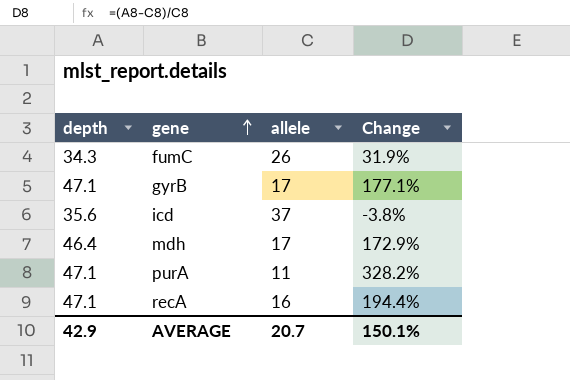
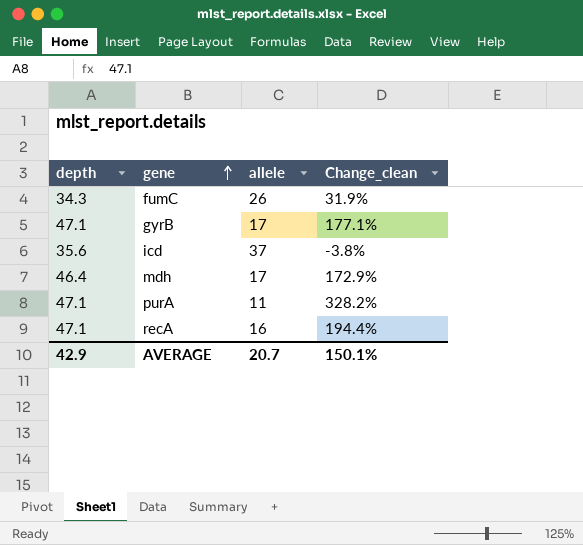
column name: Change -> Change_clean

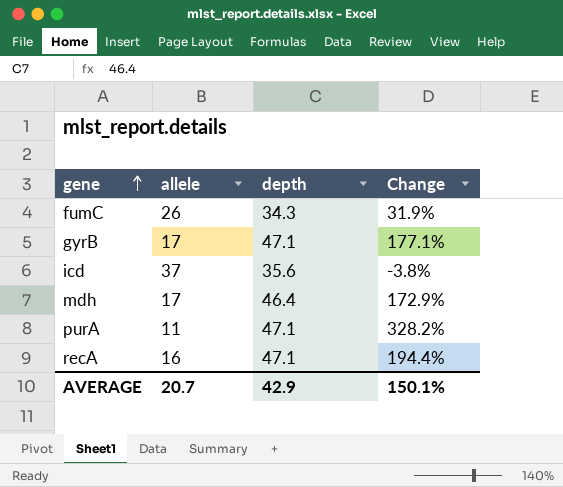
column depth | position: 1 -> 3
column name: Change_clean -> Change

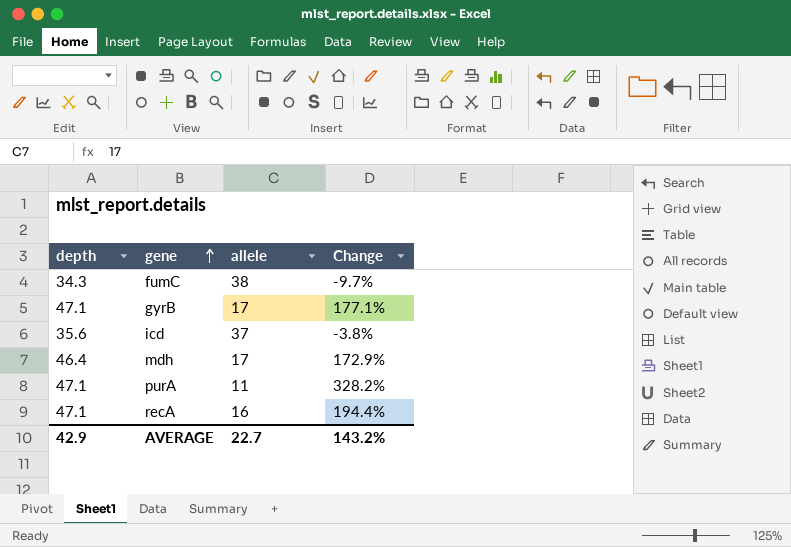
column depth | position: 3 -> 1
fumC | allele: 26 -> 38
fumC | Change: 31.9% -> -9.7%
AVERAGE | allele: 20.7 -> 22.7
AVERAGE | Change: 150.1% -> 143.2%

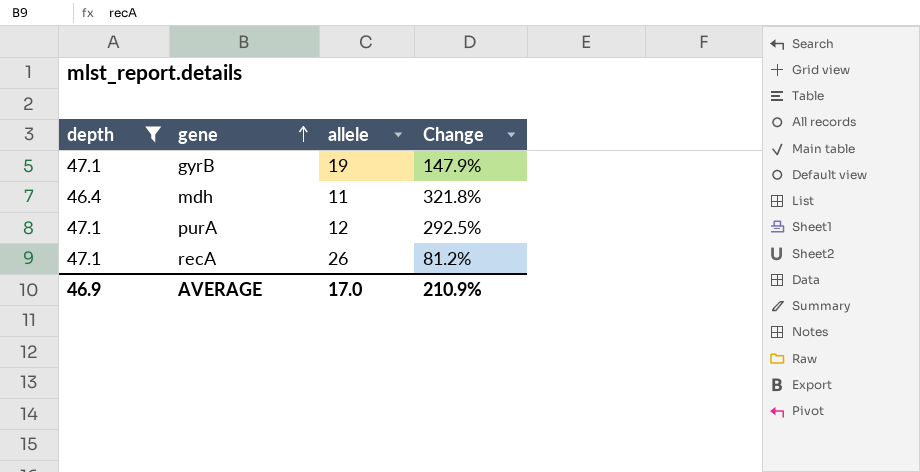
filter: none -> depth >= 46.4
gyrB | allele: 17 -> 19
gyrB | Change: 177.1% -> 147.9%
mdh | allele: 17 -> 11
mdh | Change: 172.9% -> 321.8%
purA | allele: 11 -> 12
purA | Change: 328.2% -> 292.5%
recA | allele: 16 -> 26
recA | Change: 194.4% -> 81.2%
AVERAGE | depth: 42.9 -> 46.9
AVERAGE | allele: 22.7 -> 17.0
AVERAGE | Change: 143.2% -> 210.9%

